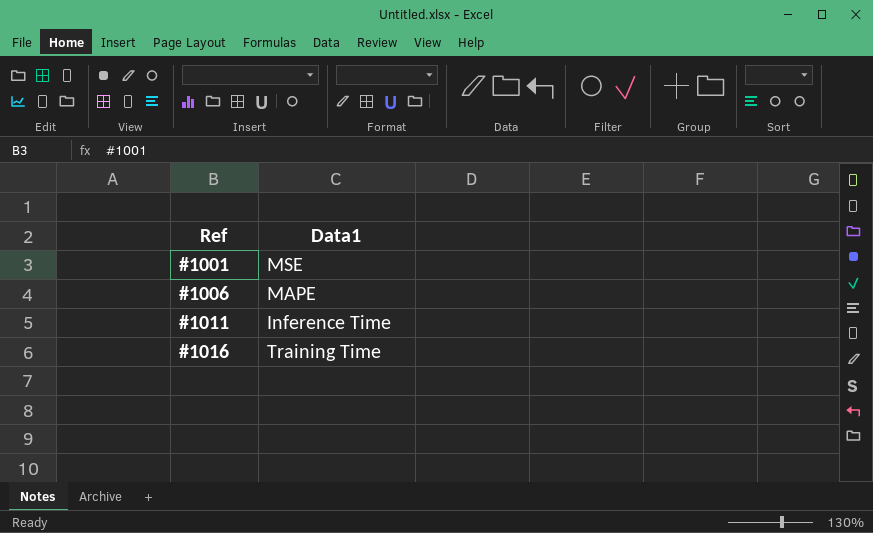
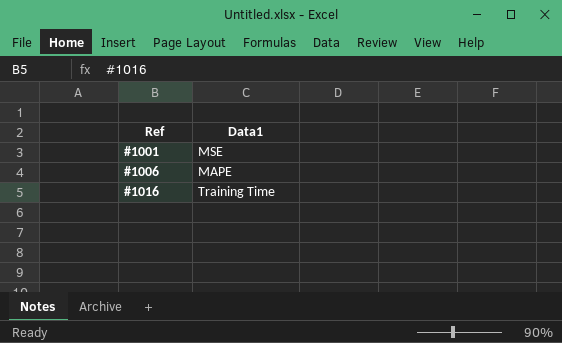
row #1011: Inference Time -> none

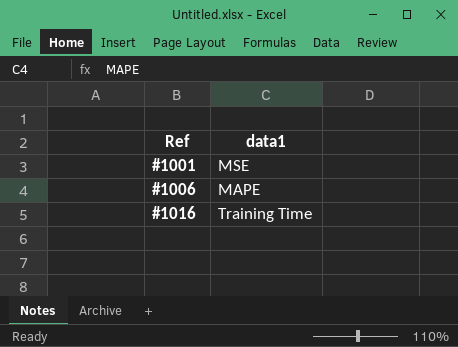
column name: Data1 -> data1

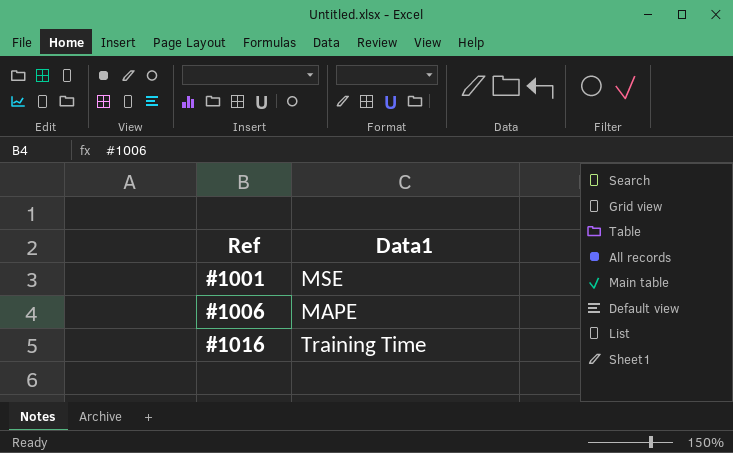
column name: data1 -> Data1

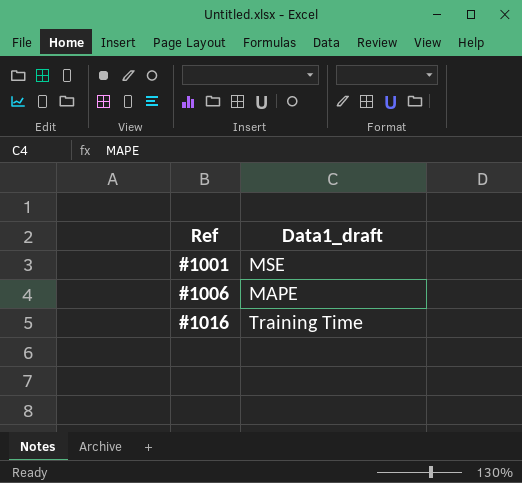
column name: Data1 -> Data1_draft

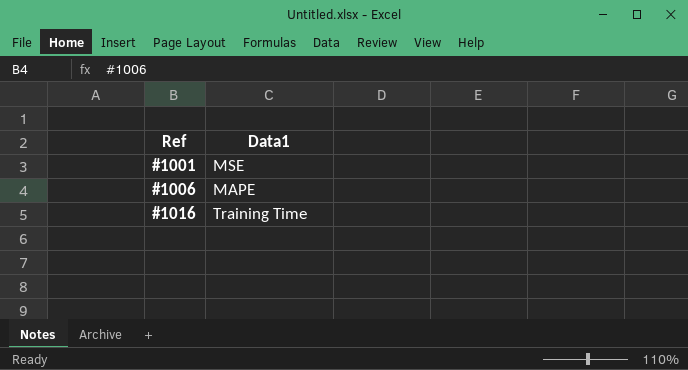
column name: Data1_draft -> Data1

